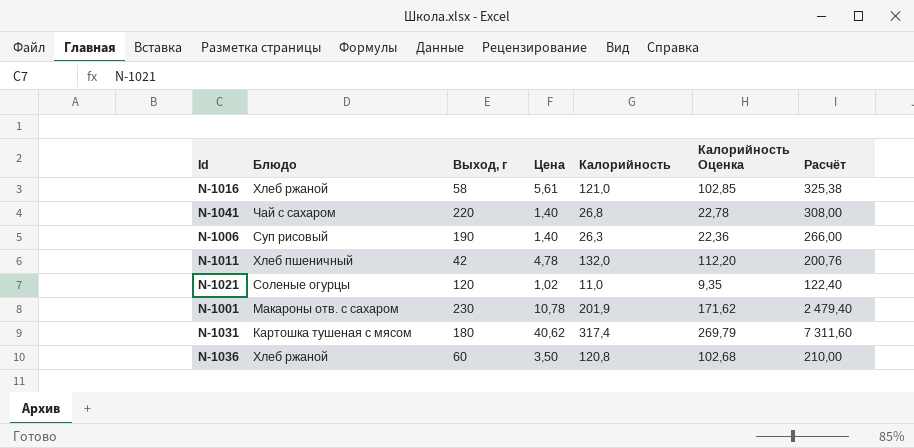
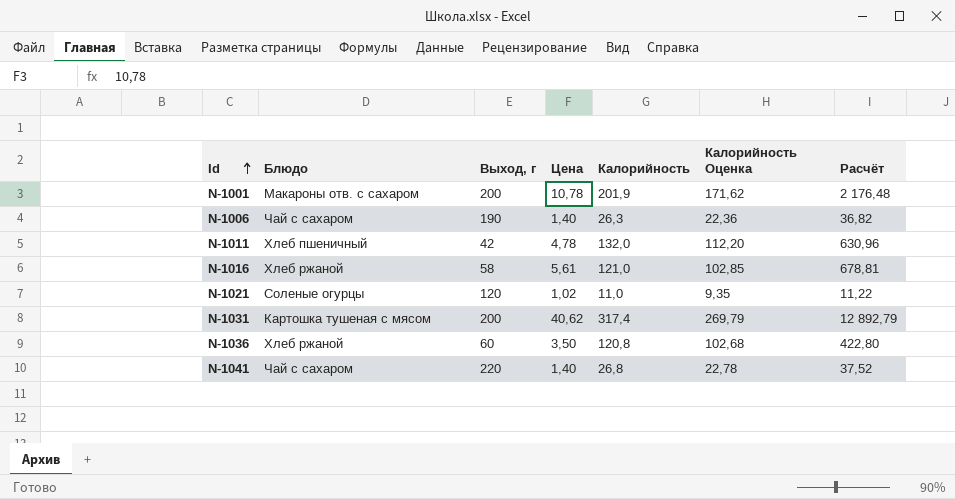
row order: none -> Id ascending
column Расчёт | formula: [Выход, г] * [Цена] -> [Цена] * [Калорийность]
N-1001 | Выход, г: 230 -> 200
N-1006 | Блюдо: Суп рисовый -> Чай с сахаром
N-1031 | Выход, г: 180 -> 200

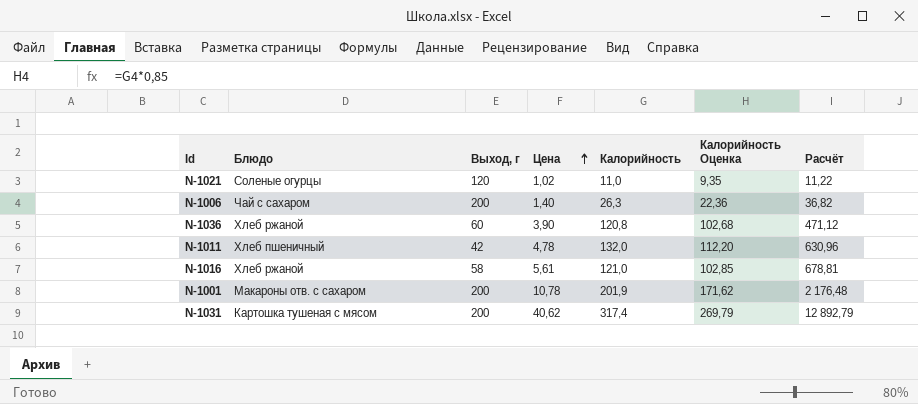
row order: Id ascending -> Цена ascending
row N-1041: Чай с сахаром | 220 | 1,40 | 26,8 | 22,78 | 37,52 -> none
N-1006 | Выход, г: 190 -> 200
N-1036 | Цена: 3,50 -> 3,90
N-1036 | Расчёт: 422,80 -> 471,12

